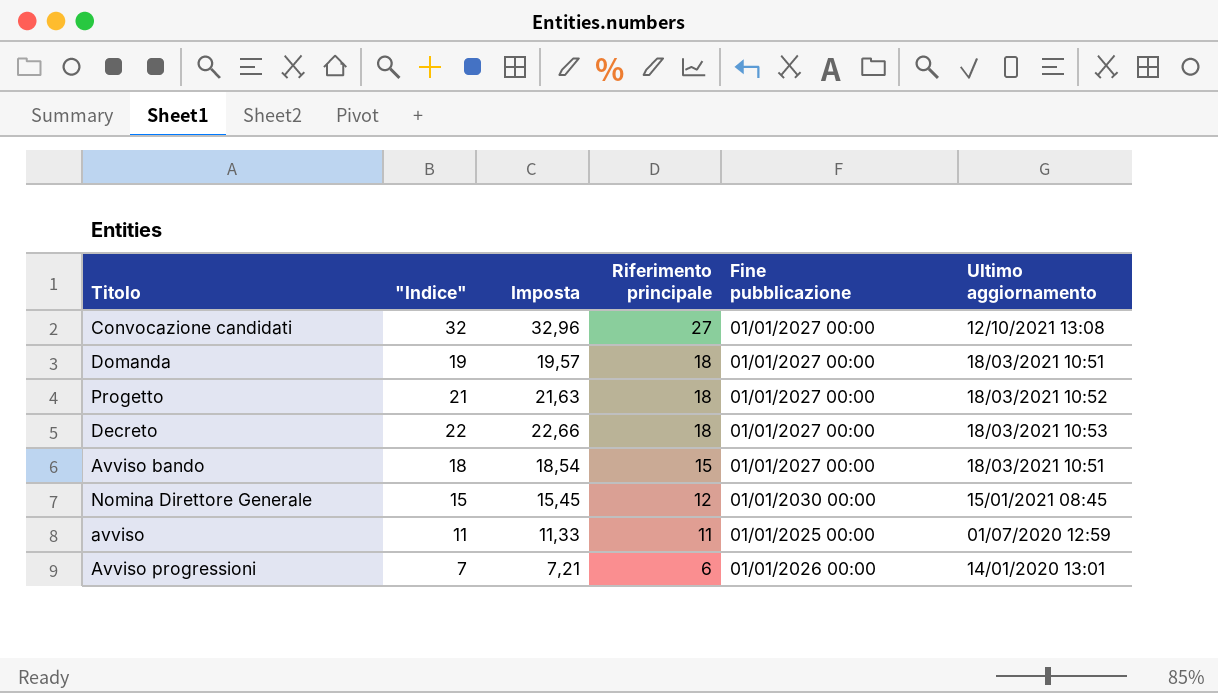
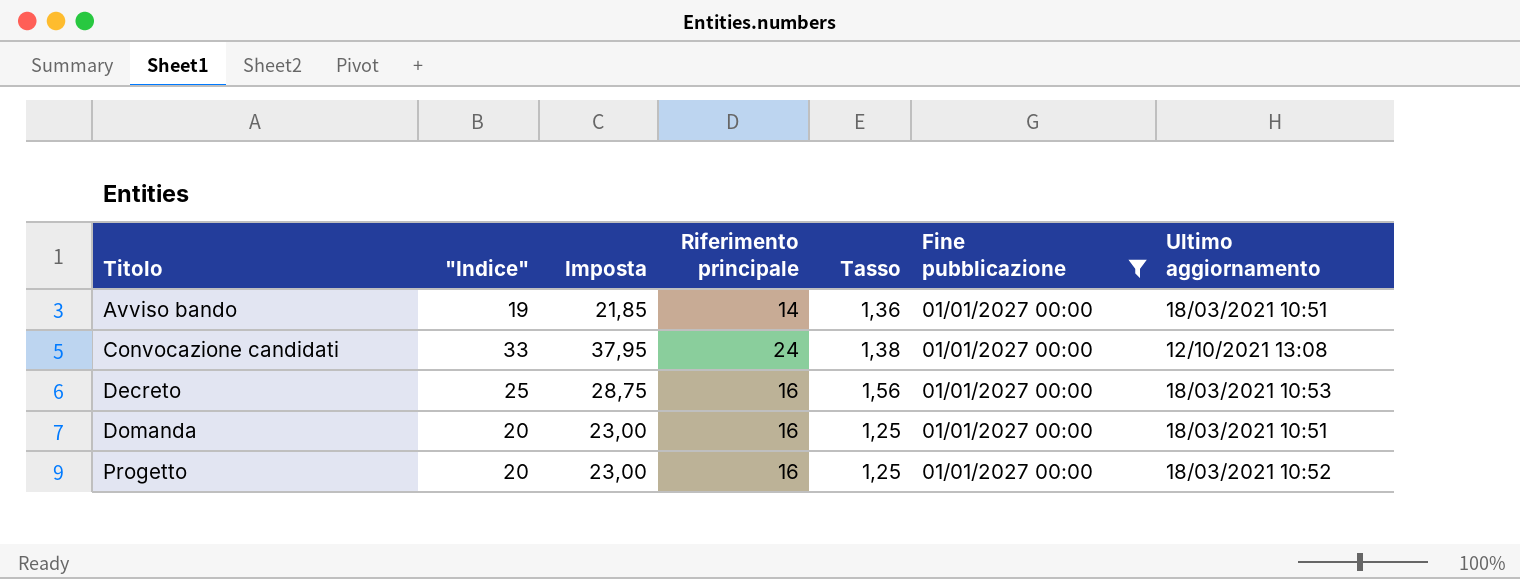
filter: none -> Fine pubblicazione = 01/01/2027 00:00
row order: Riferimento principale descending -> Titolo ascending
column Imposta | formula: ["Indice"] * 1,03 -> ["Indice"] * 1,15
column Tasso | formula: none -> ["Indice"] / [Riferimento principale]
Avviso bando | "Indice": 18 -> 19
Avviso bando | Riferimento principale: 15 -> 14
Convocazione candidati | "Indice": 32 -> 33
Convocazione candidati | Riferimento principale: 27 -> 24
Decreto | "Indice": 22 -> 25
Decreto | Riferimento principale: 18 -> 16
Domanda | "Indice": 19 -> 20
Domanda | Riferimento principale: 18 -> 16
Progetto | "Indice": 21 -> 20
Progetto | Riferimento principale: 18 -> 16

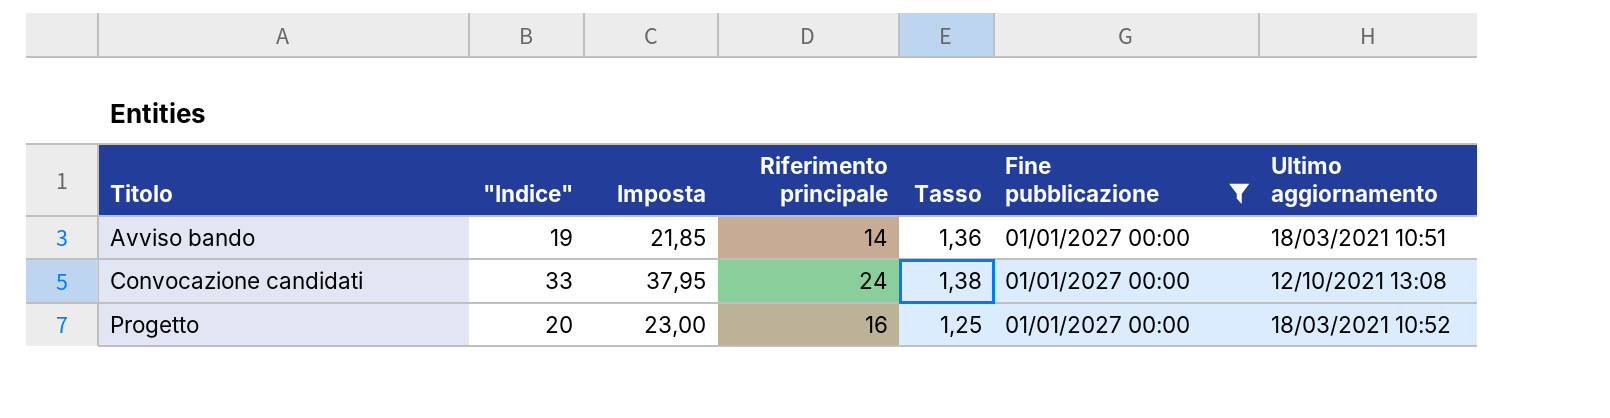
row Decreto: 25 | 28,75 | 16 | 1,56 | 01/01/2027 00:00 | 18/03/2021 10:53 -> none
row Domanda: 20 | 23,00 | 16 | 1,25 | 01/01/2027 00:00 | 18/03/2021 10:51 -> none

